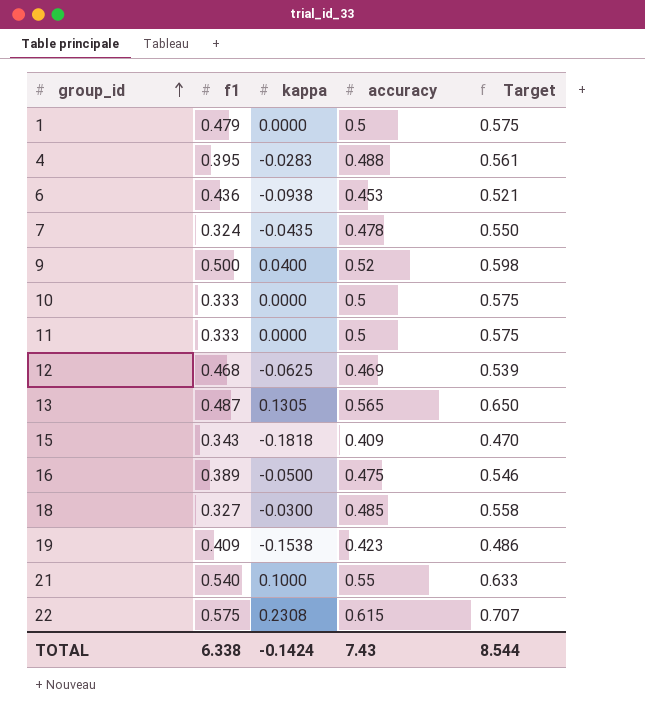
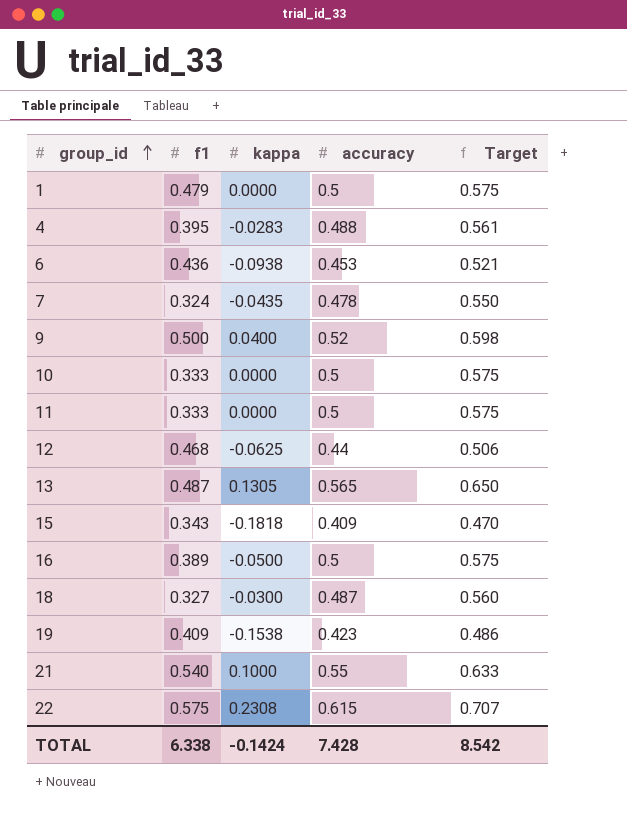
12 | accuracy: 0.469 -> 0.44
12 | Target: 0.539 -> 0.506
16 | accuracy: 0.475 -> 0.5
16 | Target: 0.546 -> 0.575
18 | accuracy: 0.485 -> 0.487
18 | Target: 0.558 -> 0.560
TOTAL | accuracy: 7.43 -> 7.428
TOTAL | Target: 8.544 -> 8.542

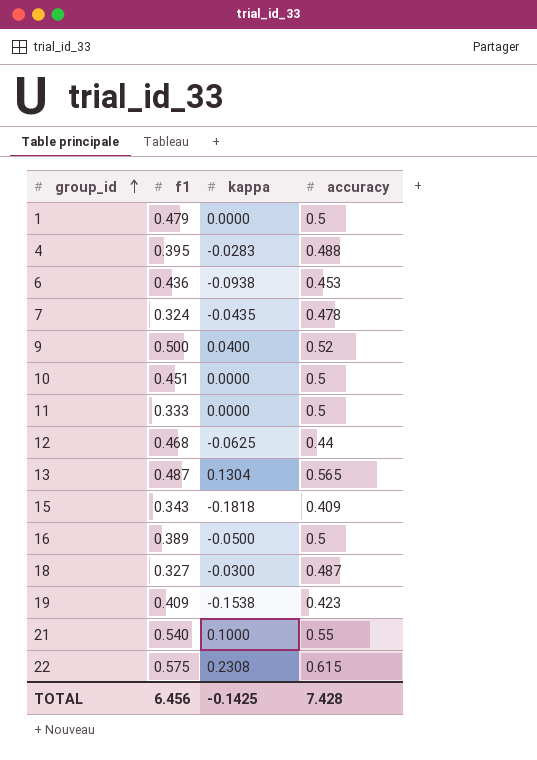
column Target | formula: [accuracy] * 1.15 -> none
10 | f1: 0.333 -> 0.451
13 | kappa: 0.1305 -> 0.1304
TOTAL | f1: 6.338 -> 6.456
TOTAL | kappa: -0.1424 -> -0.1425

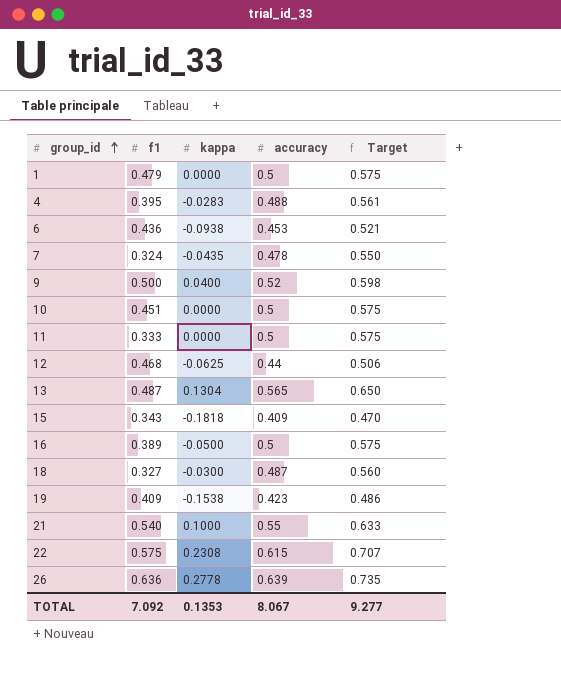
column Target | formula: none -> [accuracy] * 1.15
row 26: none -> 0.636 | 0.2778 | 0.639 | 0.735
TOTAL | f1: 6.456 -> 7.092
TOTAL | kappa: -0.1425 -> 0.1353
TOTAL | accuracy: 7.428 -> 8.067

